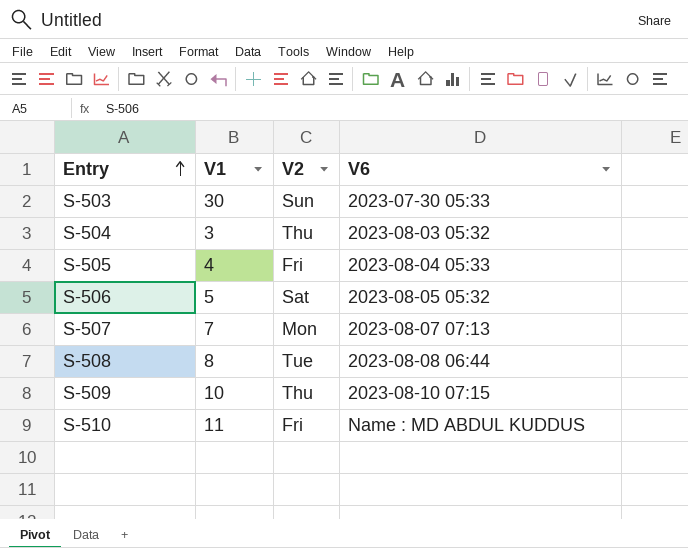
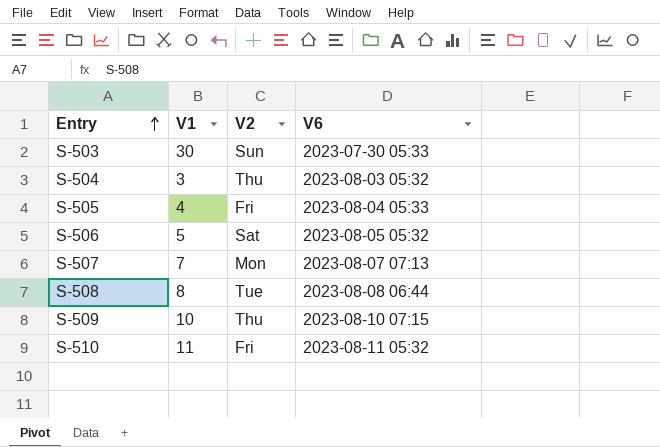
S-510 | V6: Name : MD ABDUL KUDDUS -> 2023-08-11 05:32

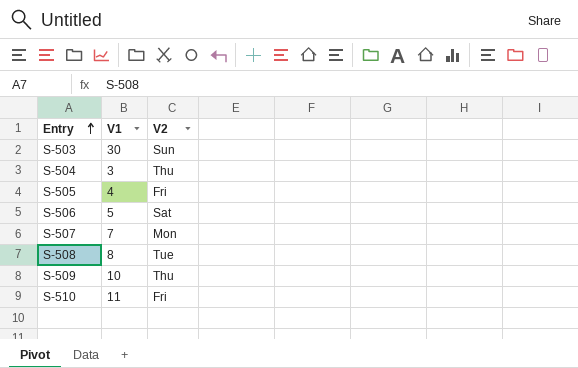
column V6 | position: 4 -> none

